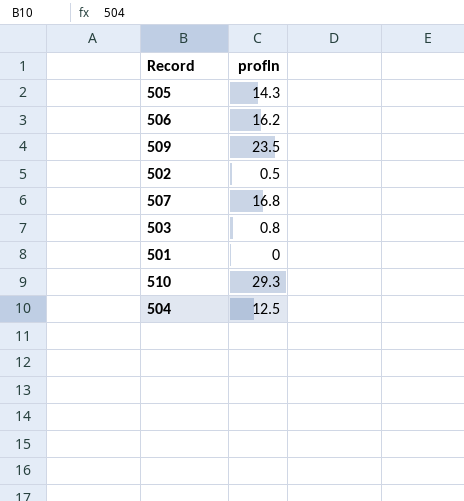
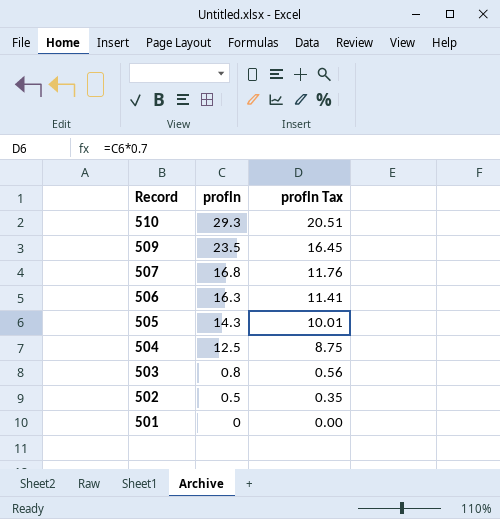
row order: none -> Record descending
column profln Tax | formula: none -> [profln] * 0.7
506 | profln: 16.2 -> 16.3

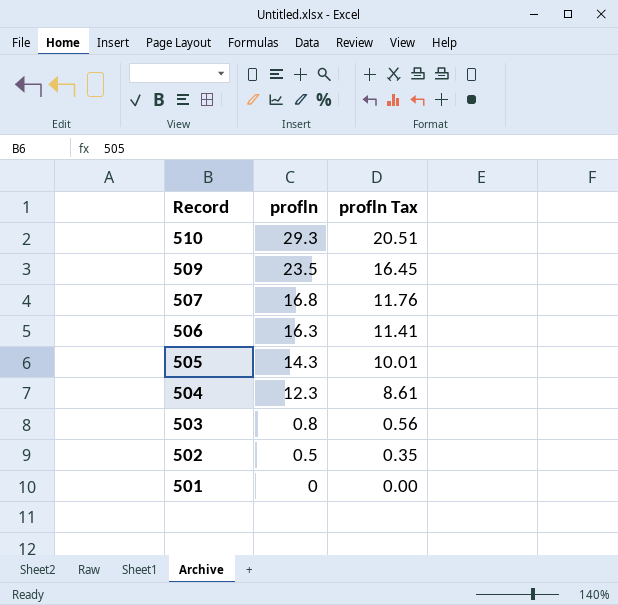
504 | profln: 12.5 -> 12.3
504 | profln Tax: 8.75 -> 8.61

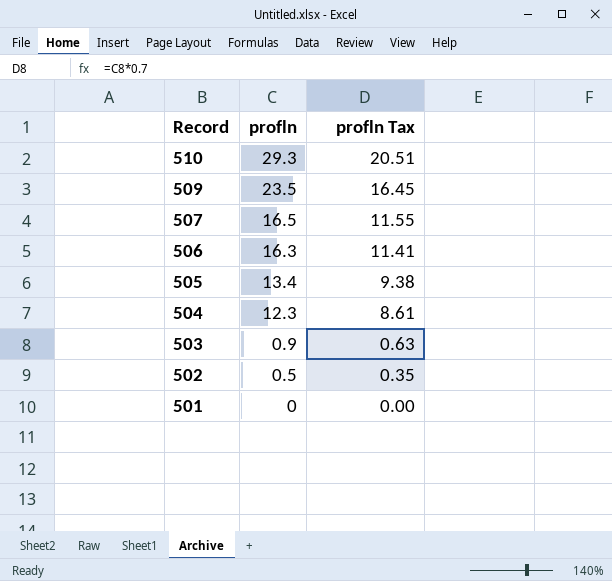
507 | profln: 16.8 -> 16.5
507 | profln Tax: 11.76 -> 11.55
505 | profln: 14.3 -> 13.4
505 | profln Tax: 10.01 -> 9.38
503 | profln: 0.8 -> 0.9
503 | profln Tax: 0.56 -> 0.63

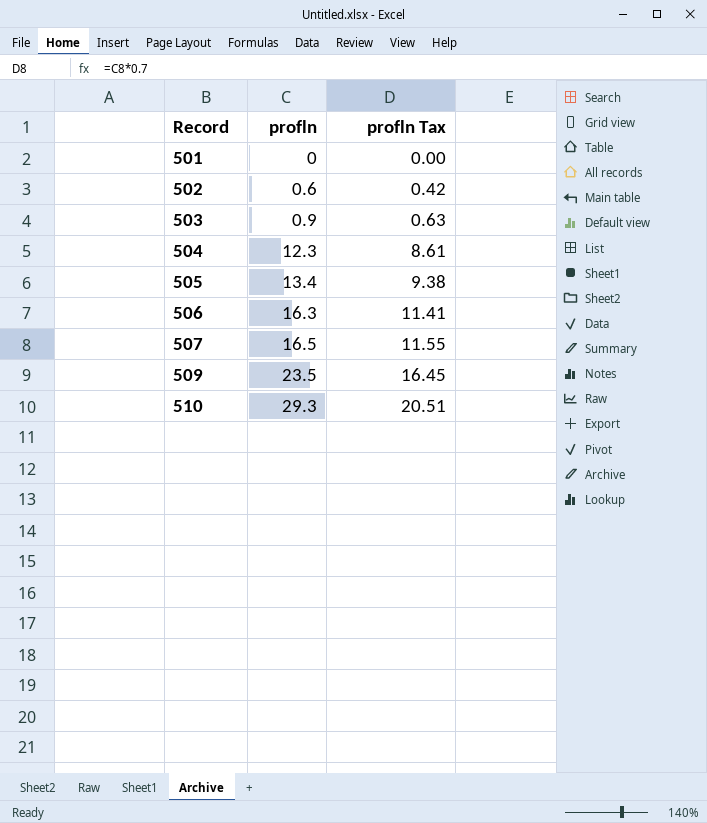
row order: Record descending -> Record ascending
502 | profln: 0.5 -> 0.6
502 | profln Tax: 0.35 -> 0.42

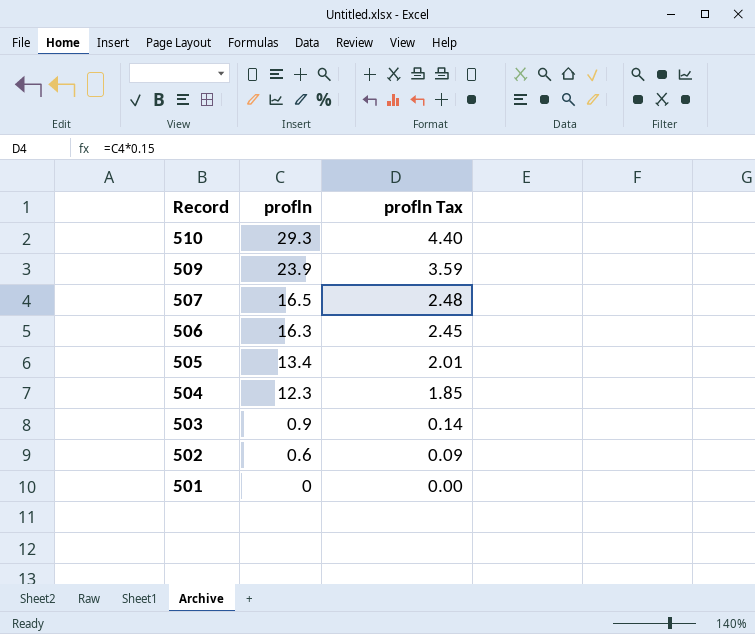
row order: Record ascending -> Record descending
column profln Tax | formula: [profln] * 0.7 -> [profln] * 0.15
509 | profln: 23.5 -> 23.9

